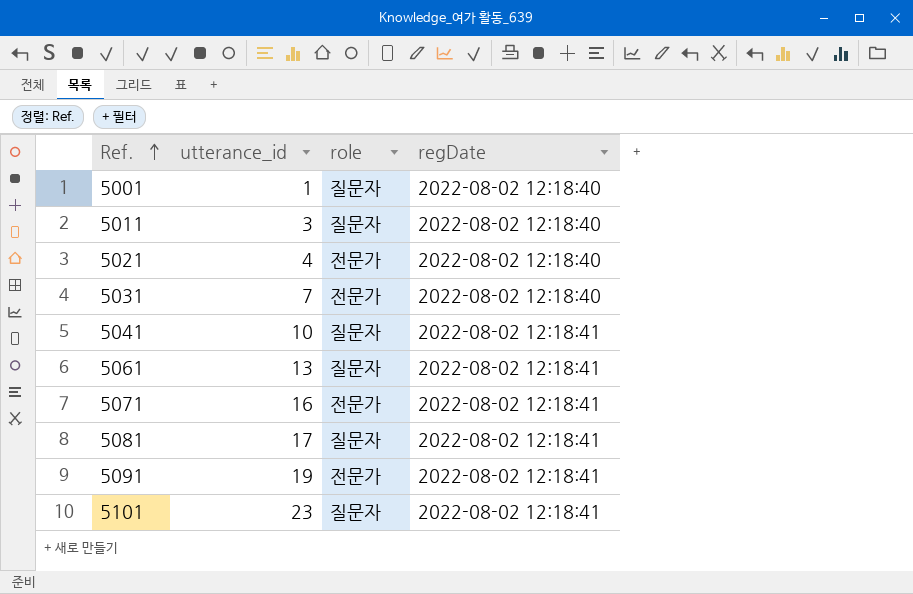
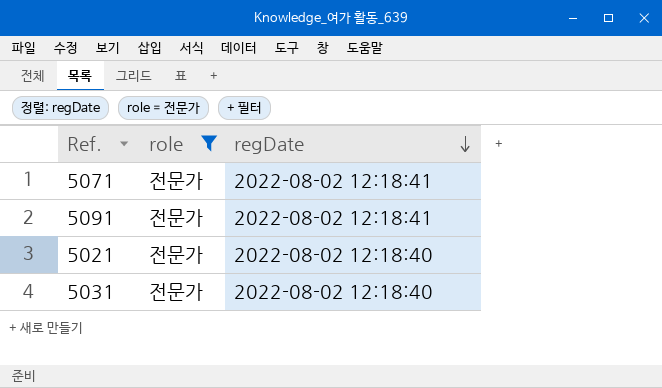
filter: none -> role = 전문가
row order: Ref. ascending -> regDate descending
column utterance_id | position: 2 -> none

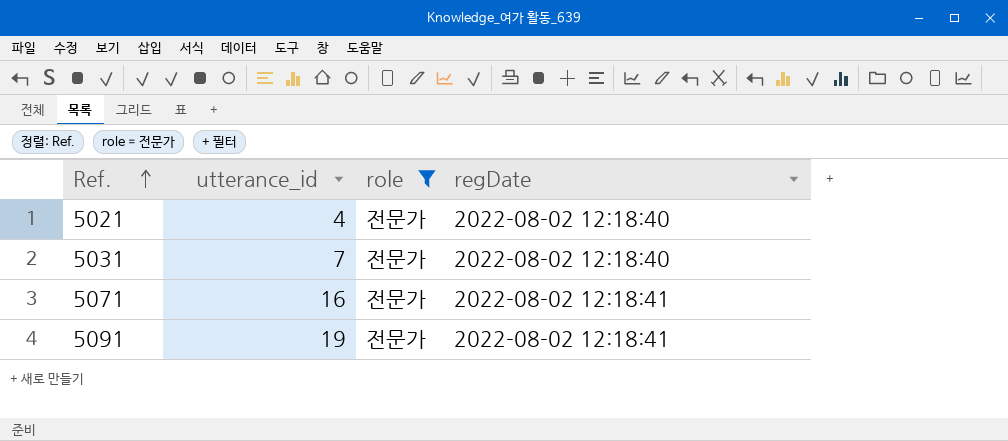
row order: regDate descending -> Ref. ascending
column utterance_id | position: none -> 2

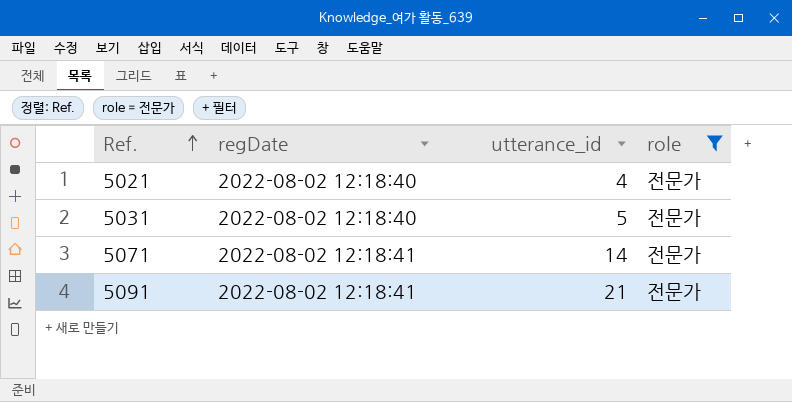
column regDate | position: 4 -> 2
5031 | utterance_id: 7 -> 5
5071 | utterance_id: 16 -> 14
5091 | utterance_id: 19 -> 21

